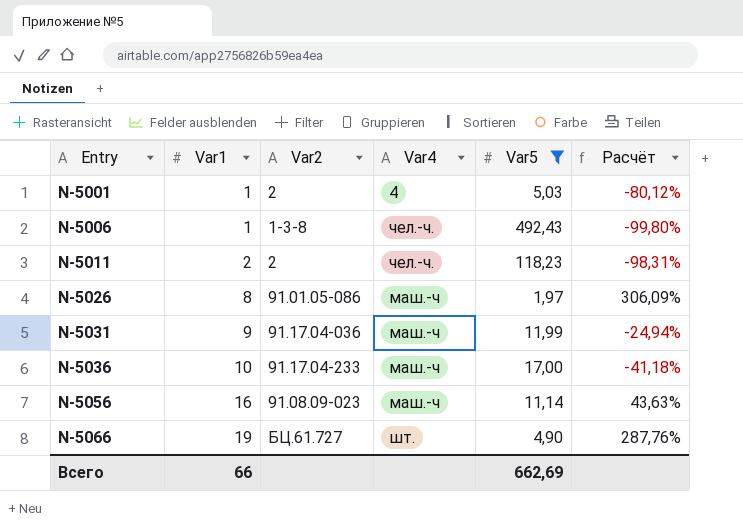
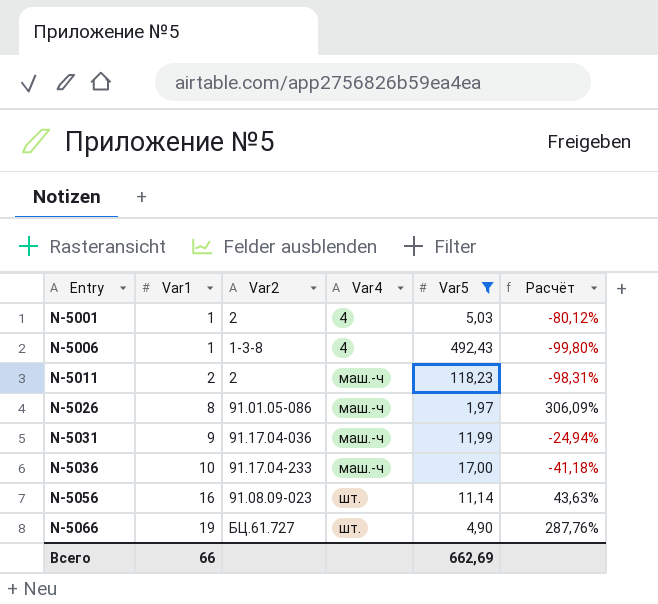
N-5006 | Var4: чел.-ч. -> 4
N-5011 | Var4: чел.-ч. -> маш.-ч
N-5056 | Var4: маш.-ч -> шт.

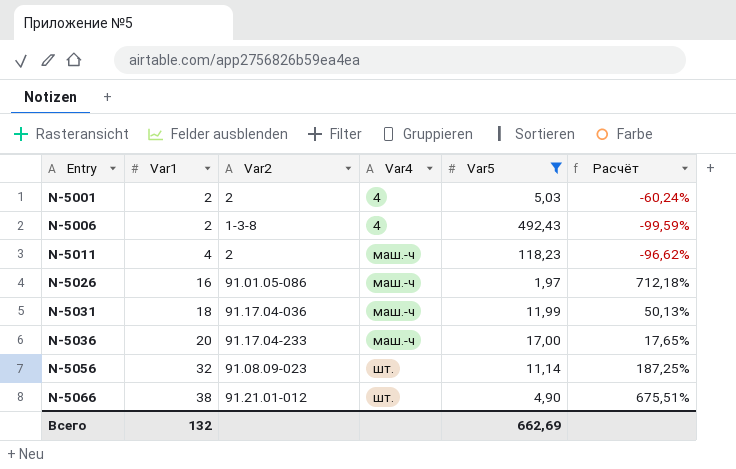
N-5001 | Var1: 1 -> 2
N-5001 | Расчёт: -80,12% -> -60,24%
N-5006 | Var1: 1 -> 2
N-5006 | Расчёт: -99,80% -> -99,59%
N-5011 | Var1: 2 -> 4
N-5011 | Расчёт: -98,31% -> -96,62%
N-5026 | Var1: 8 -> 16
N-5026 | Расчёт: 306,09% -> 712,18%
N-5031 | Var1: 9 -> 18
N-5031 | Расчёт: -24,94% -> 50,13%
N-5036 | Var1: 10 -> 20
N-5036 | Расчёт: -41,18% -> 17,65%
N-5056 | Var1: 16 -> 32
N-5056 | Расчёт: 43,63% -> 187,25%
N-5066 | Var1: 19 -> 38
N-5066 | Var2: БЦ.61.727 -> 91.21.01-012
N-5066 | Расчёт: 287,76% -> 675,51%
Всего | Var1: 66 -> 132

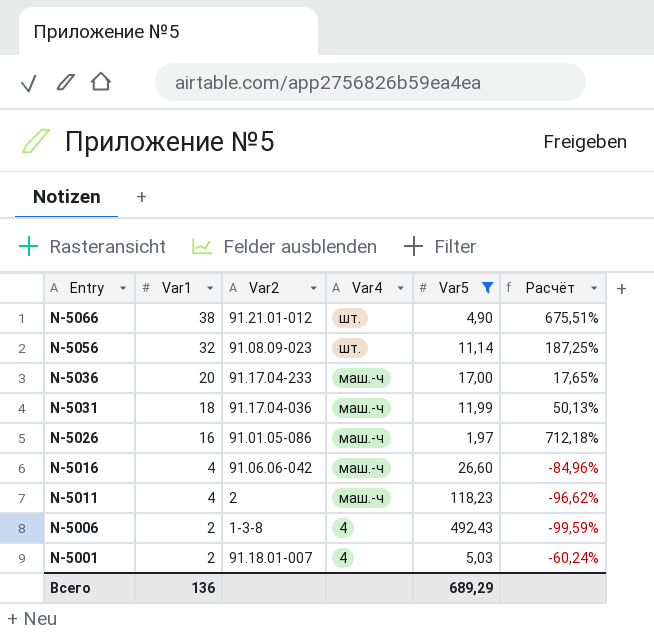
row order: Entry ascending -> Entry descending
row N-5016: none -> 4 | 91.06.06-042 | маш.-ч | 26,60 | -84,96%
N-5001 | Var2: 2 -> 91.18.01-007
Всего | Var1: 132 -> 136
Всего | Var5: 662,69 -> 689,29

